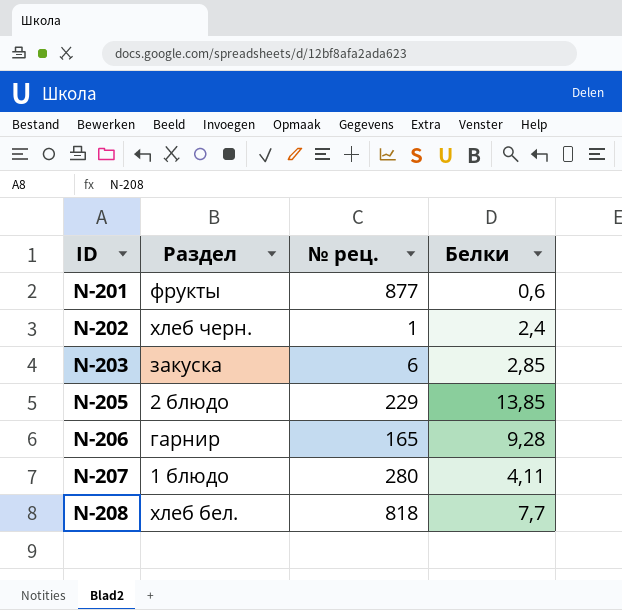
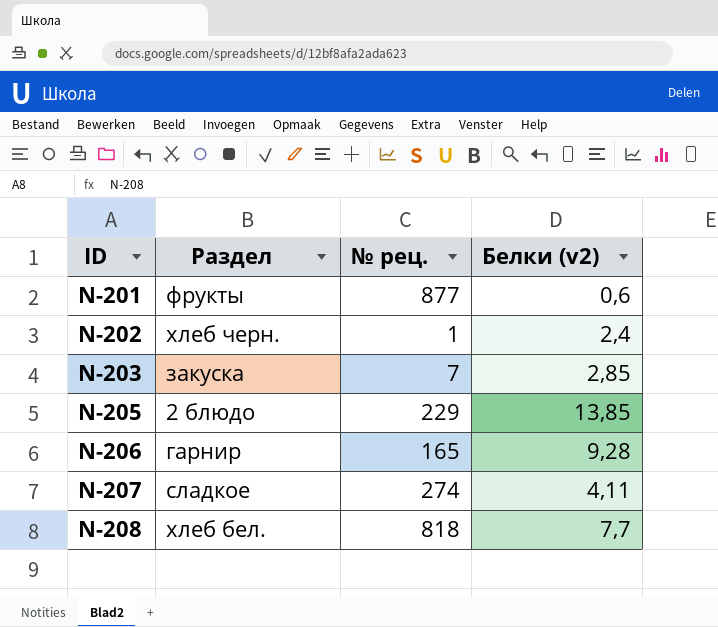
column name: Белки -> Белки (v2)
N-203 | № рец.: 6 -> 7
N-207 | Раздел: 1 блюдо -> сладкое
N-207 | № рец.: 280 -> 274

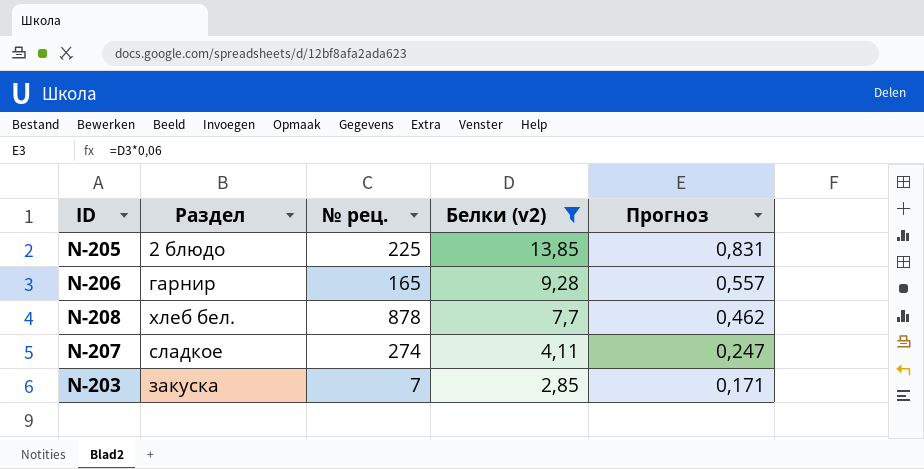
filter: none -> Белки (v2) >= 2,85
row order: ID ascending -> Белки (v2) descending
column Прогноз | formula: none -> [Белки (v2)] * 0,06
N-205 | № рец.: 229 -> 225
N-208 | № рец.: 818 -> 878

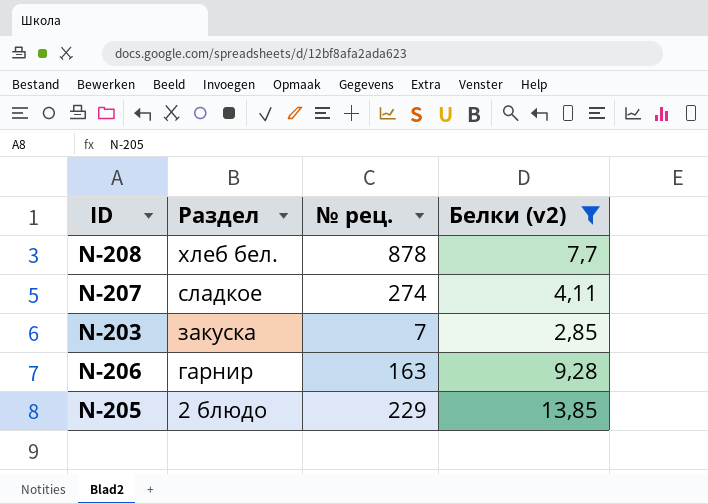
row order: Белки (v2) descending -> Раздел descending
column Прогноз | formula: [Белки (v2)] * 0,06 -> none
N-206 | № рец.: 165 -> 163
N-205 | № рец.: 225 -> 229

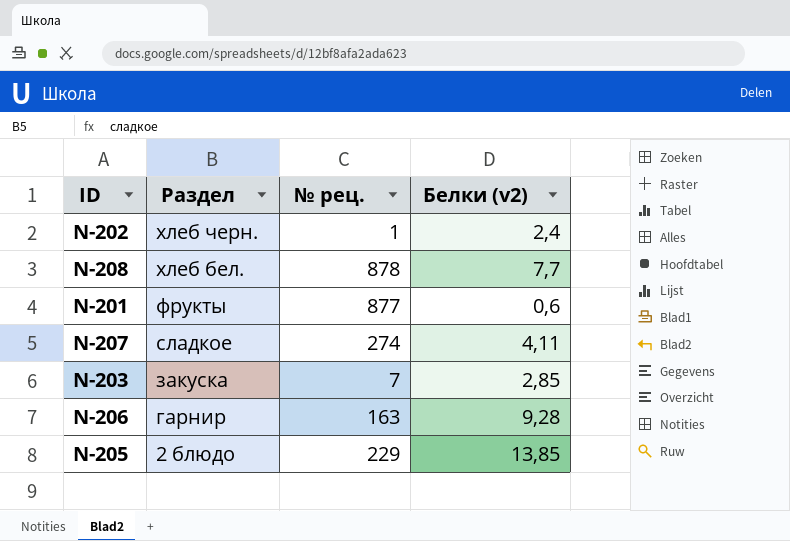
filter: Белки (v2) >= 2,85 -> none

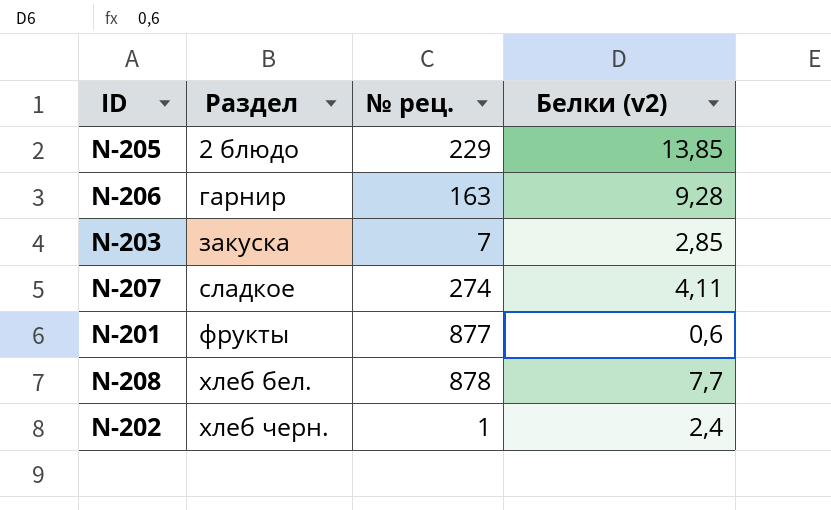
row order: Раздел descending -> Раздел ascending

